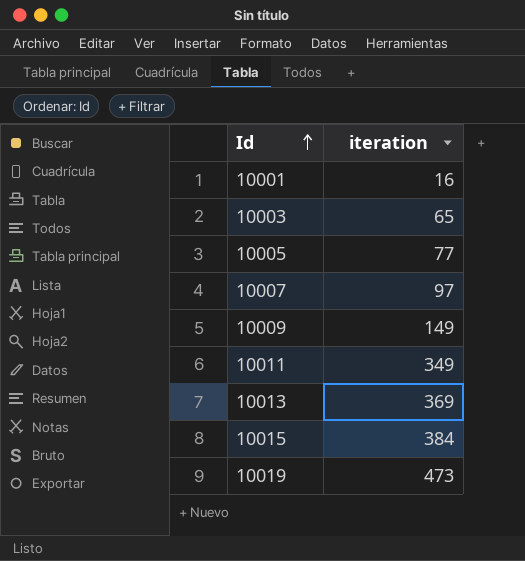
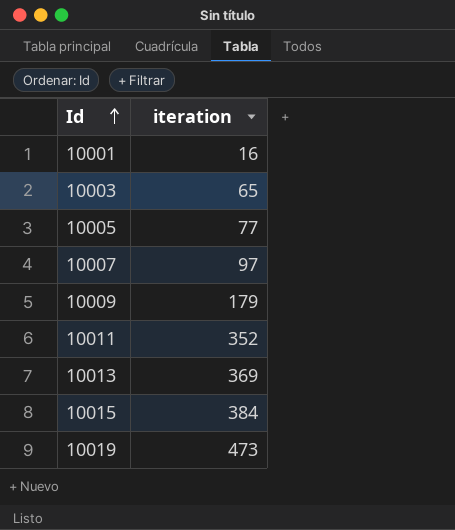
10009 | iteration: 149 -> 179
10011 | iteration: 349 -> 352

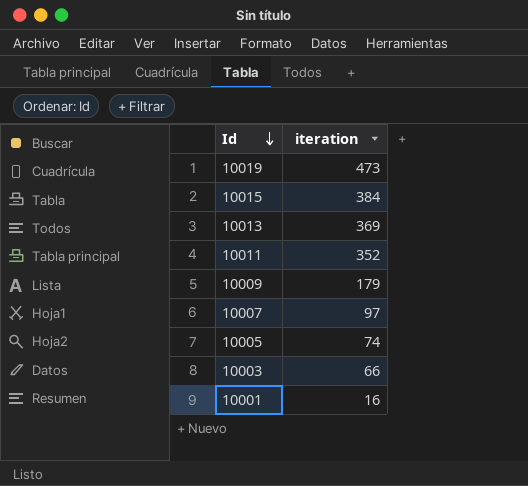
row order: Id ascending -> Id descending
10005 | iteration: 77 -> 74
10003 | iteration: 65 -> 66

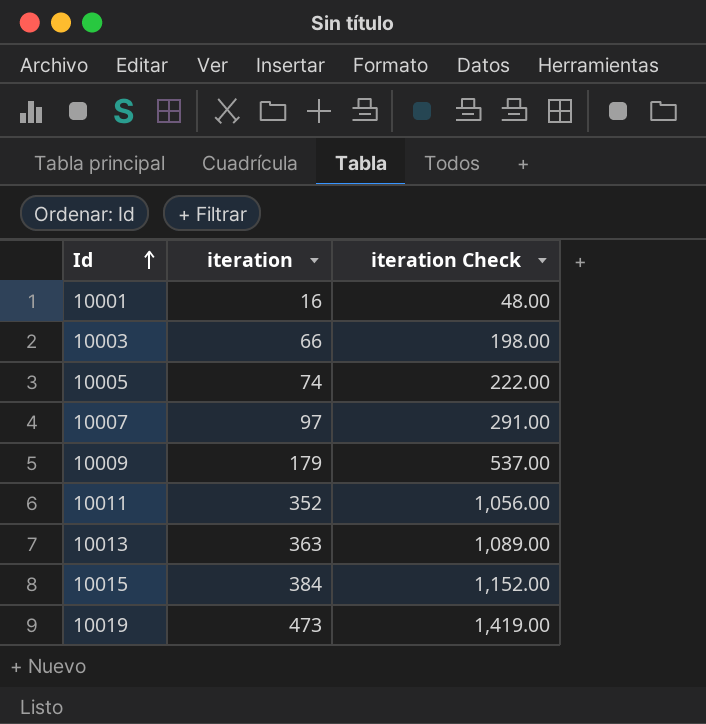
row order: Id descending -> Id ascending
column iteration Check | formula: none -> [iteration] * 3
10013 | iteration: 369 -> 363

